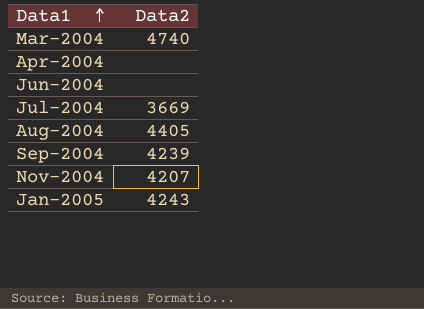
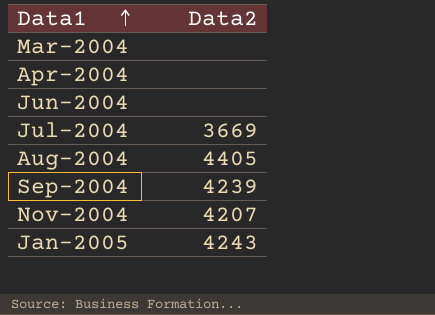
Mar-2004 | Data2: 4740 -> none

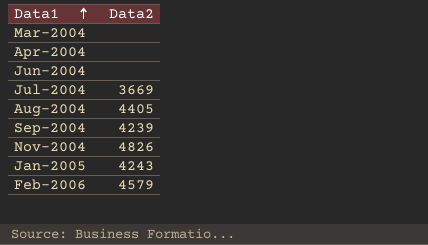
Nov-2004 | Data2: 4207 -> 4826
row Feb-2006: none -> 4579

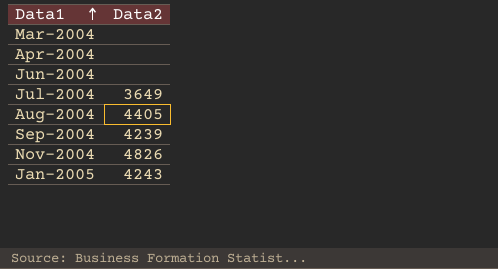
row Feb-2006: 4579 -> none
Jul-2004 | Data2: 3669 -> 3649

